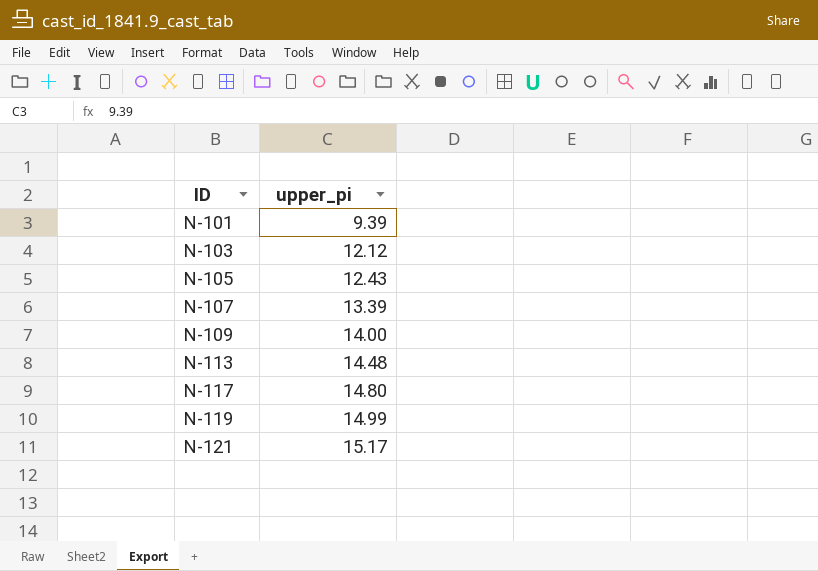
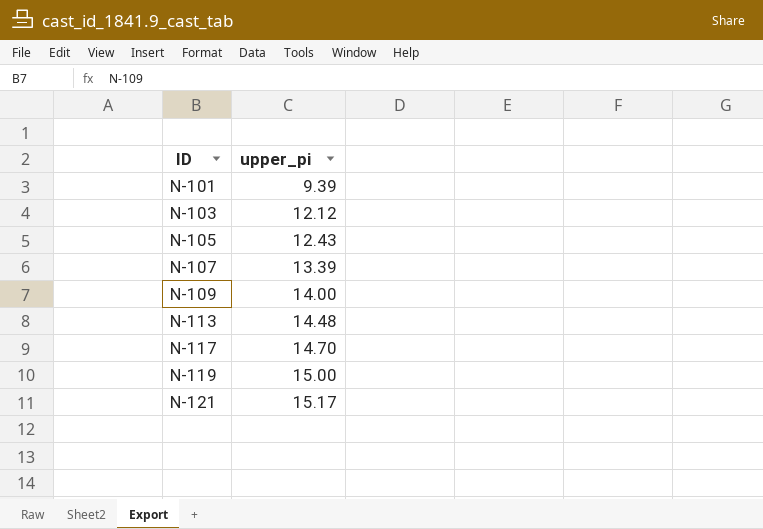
N-117 | upper_pi: 14.80 -> 14.70
N-119 | upper_pi: 14.99 -> 15.00

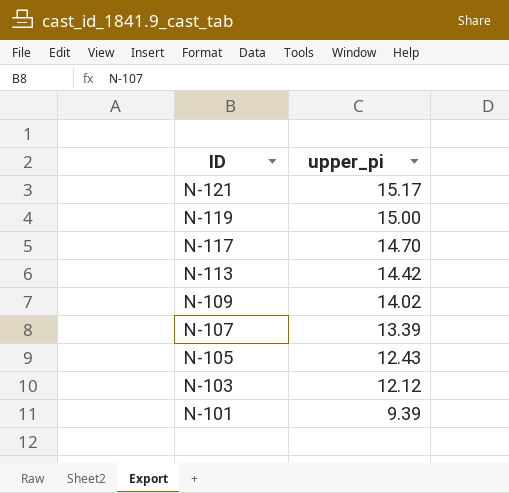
row order: ID ascending -> ID descending
N-113 | upper_pi: 14.48 -> 14.42
N-109 | upper_pi: 14.00 -> 14.02

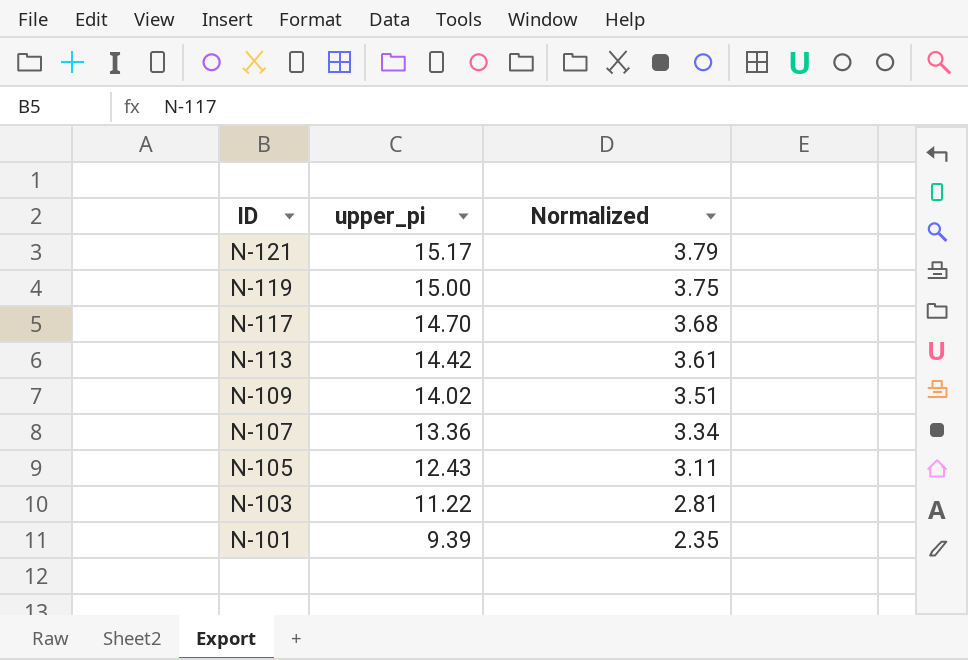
column Normalized | formula: none -> [upper_pi] * 0.25
N-107 | upper_pi: 13.39 -> 13.36
N-103 | upper_pi: 12.12 -> 11.22

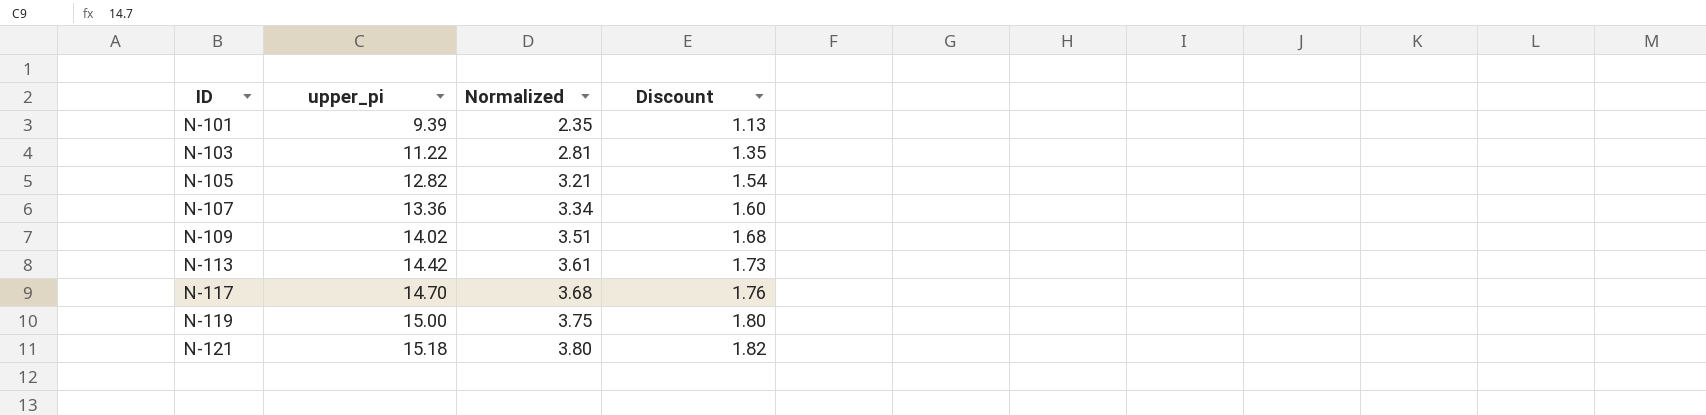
row order: ID descending -> ID ascending
column Discount | formula: none -> [upper_pi] * 0.12
N-105 | upper_pi: 12.43 -> 12.82
N-105 | Normalized: 3.11 -> 3.21
N-121 | upper_pi: 15.17 -> 15.18
N-121 | Normalized: 3.79 -> 3.80

